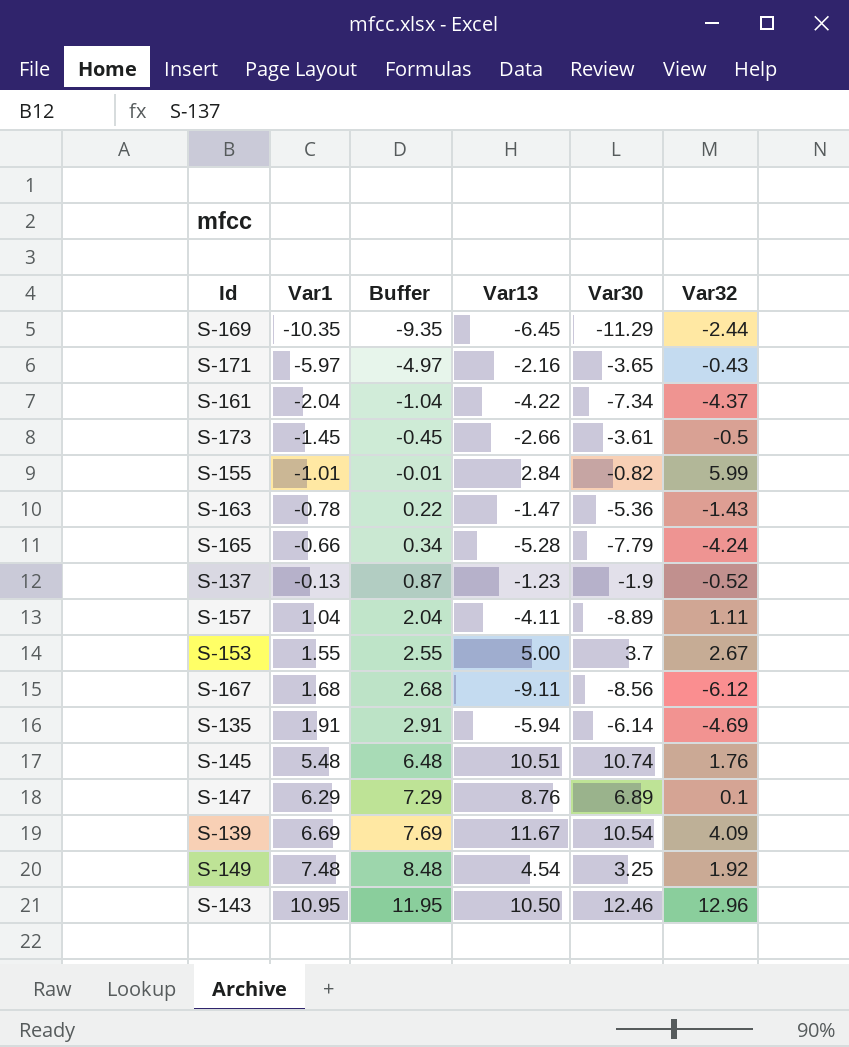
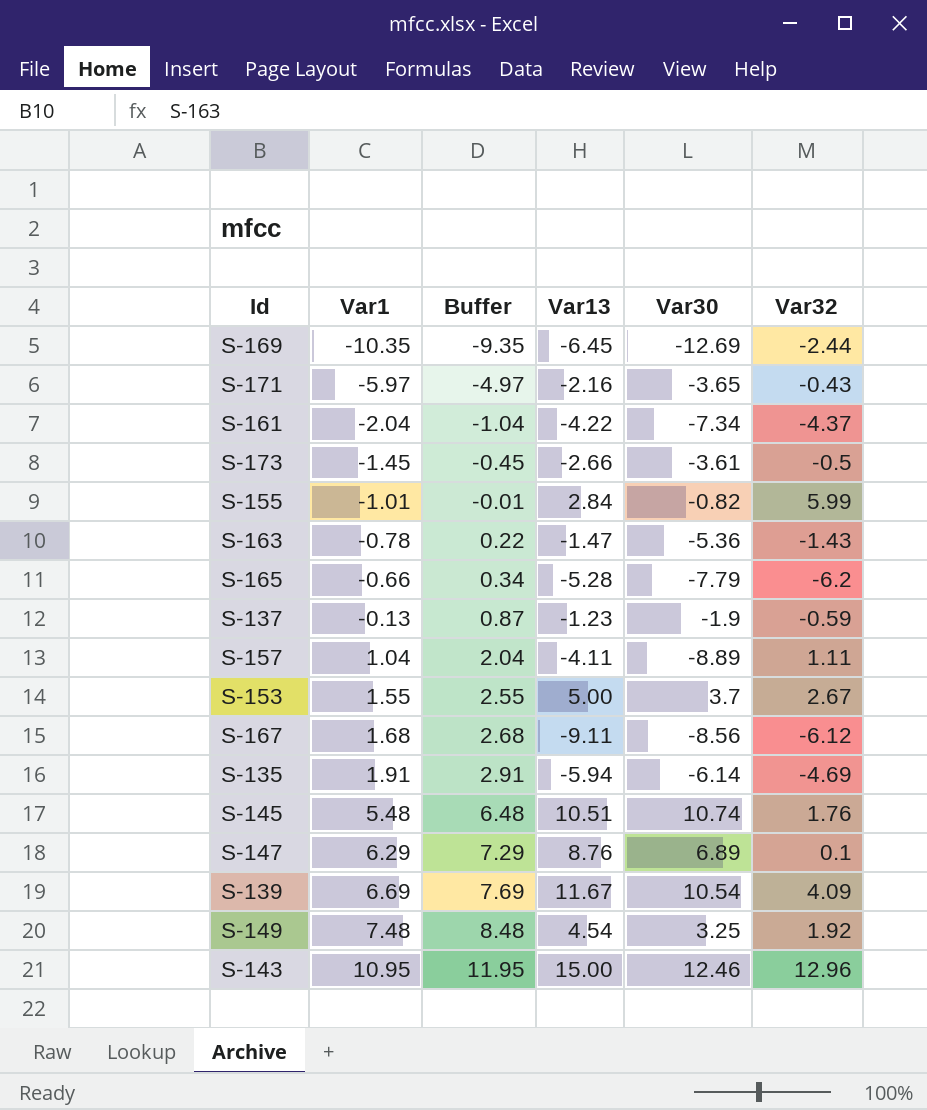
S-169 | Var30: -11.29 -> -12.69
S-165 | Var32: -4.24 -> -6.2
S-137 | Var32: -0.52 -> -0.59
S-143 | Var13: 10.50 -> 15.00

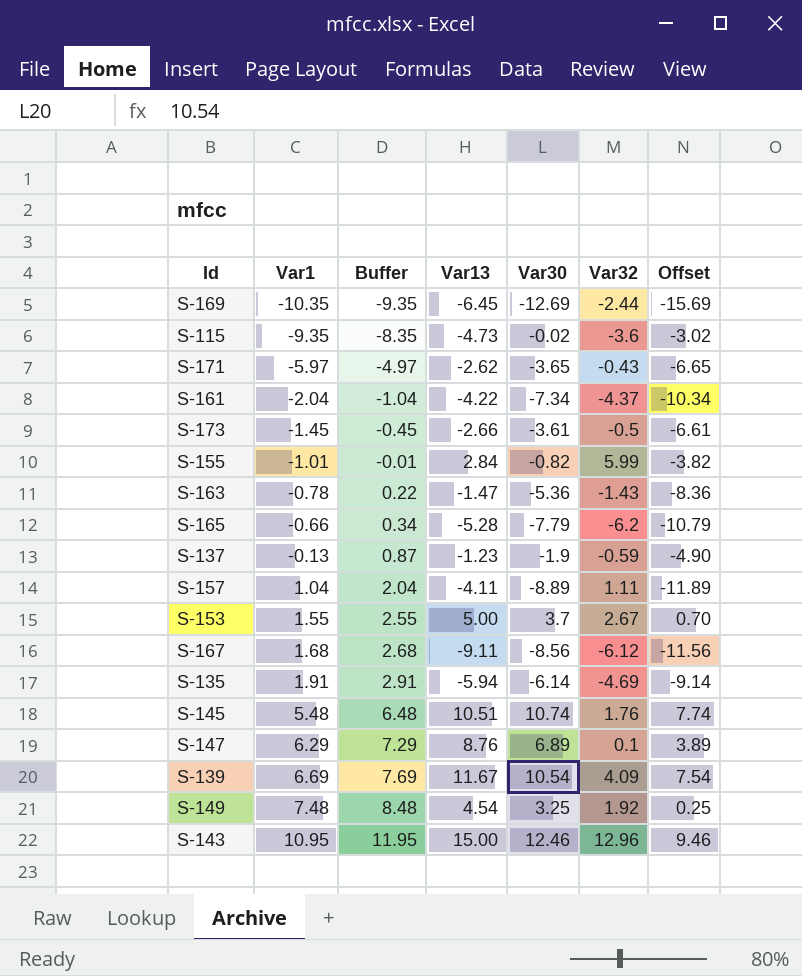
column Offset | formula: none -> [Var30] - 3
row S-115: none -> -9.35 | -8.35 | -4.73 | -0.02 | -3.6 | -3.02
S-171 | Var13: -2.16 -> -2.62

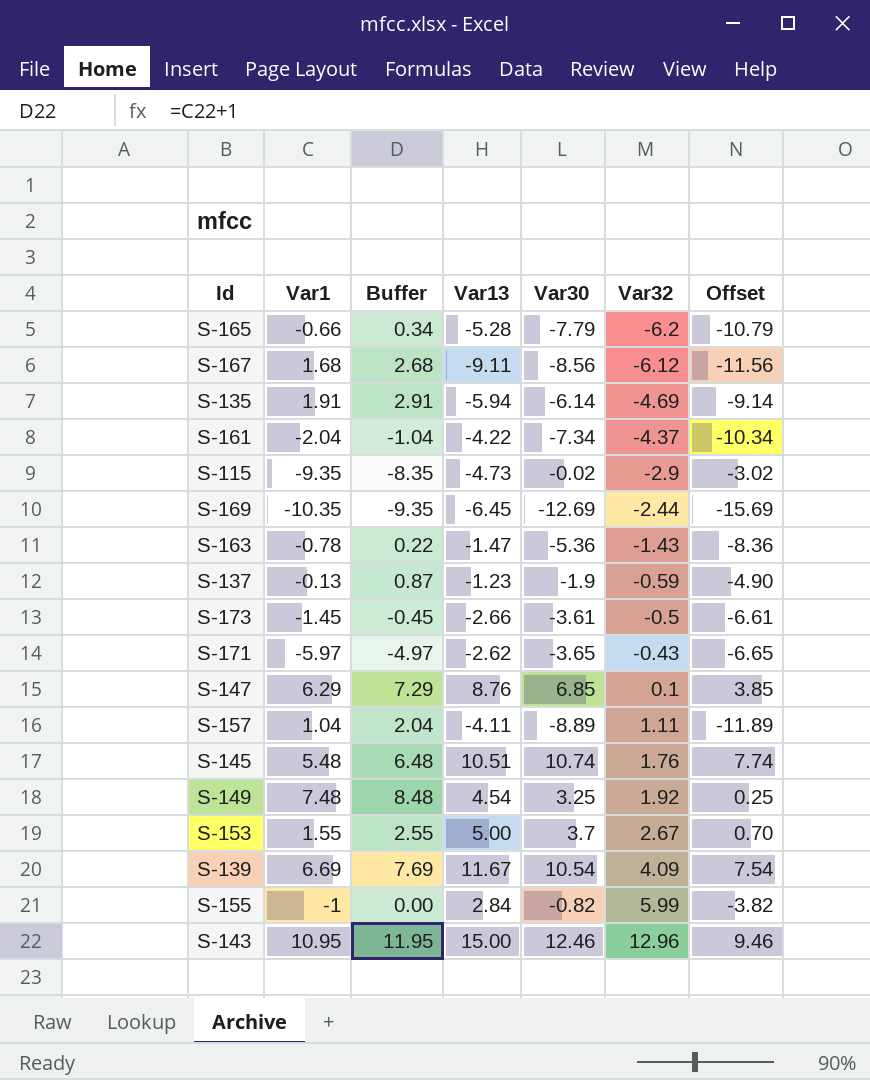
row order: Var1 ascending -> Var32 ascending
S-115 | Var32: -3.6 -> -2.9
S-147 | Var30: 6.89 -> 6.85
S-147 | Offset: 3.89 -> 3.85
S-155 | Var1: -1.01 -> -1
S-155 | Buffer: -0.01 -> 0.00

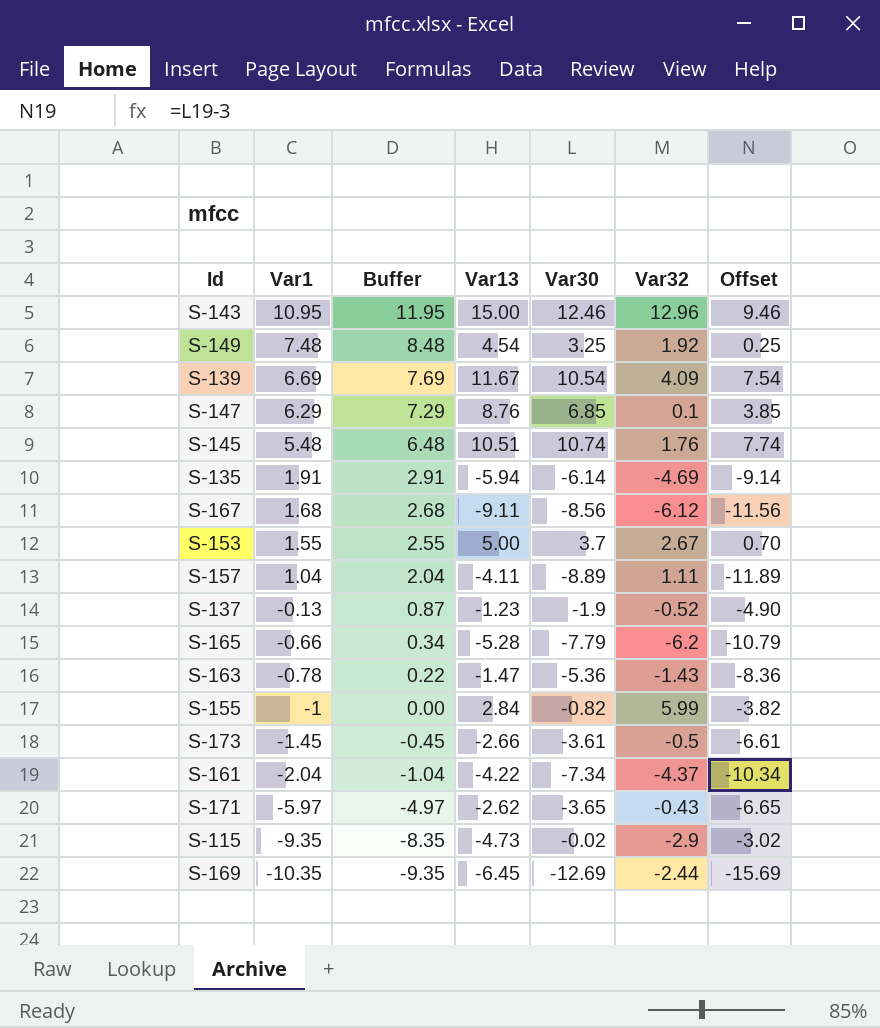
row order: Var32 ascending -> Var1 descending
S-137 | Var32: -0.59 -> -0.52

